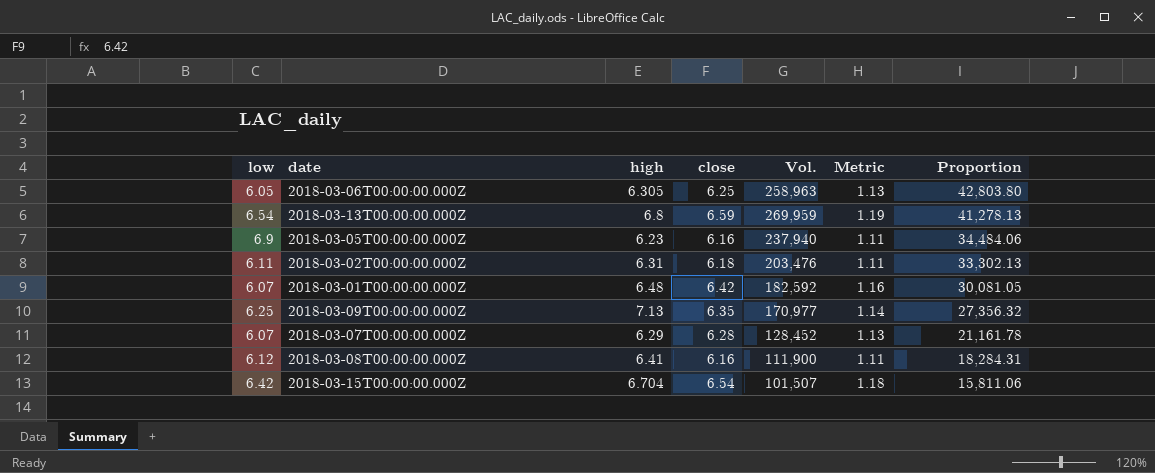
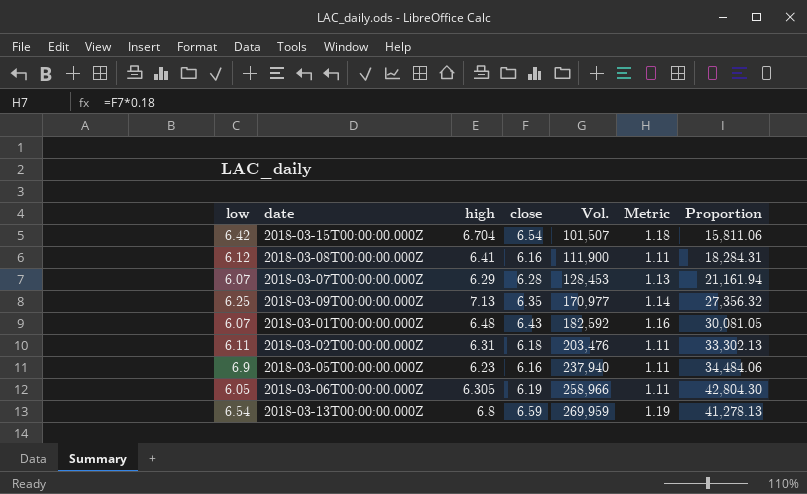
row order: Proportion descending -> Vol. ascending
2018-03-07T00:00:00.000Z | Vol.: 128,452 -> 128,453
2018-03-07T00:00:00.000Z | Proportion: 21,161.78 -> 21,161.94
2018-03-01T00:00:00.000Z | close: 6.42 -> 6.43
2018-03-06T00:00:00.000Z | close: 6.25 -> 6.19
2018-03-06T00:00:00.000Z | Vol.: 258,963 -> 258,966
2018-03-06T00:00:00.000Z | Metric: 1.13 -> 1.11
2018-03-06T00:00:00.000Z | Proportion: 42,803.80 -> 42,804.30

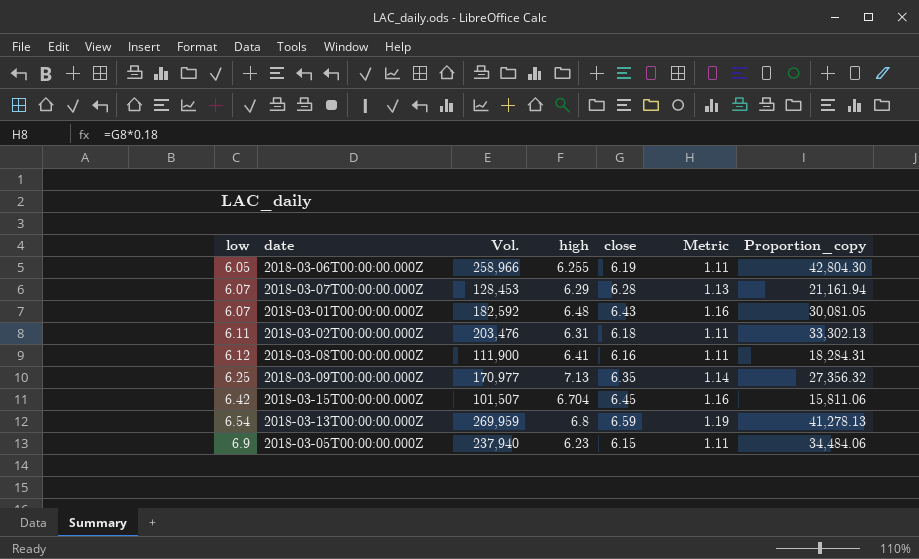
row order: Vol. ascending -> low ascending
column Vol. | position: 5 -> 3
column name: Proportion -> Proportion_copy
2018-03-06T00:00:00.000Z | high: 6.305 -> 6.255
2018-03-15T00:00:00.000Z | close: 6.54 -> 6.45
2018-03-15T00:00:00.000Z | Metric: 1.18 -> 1.16
2018-03-05T00:00:00.000Z | close: 6.16 -> 6.15

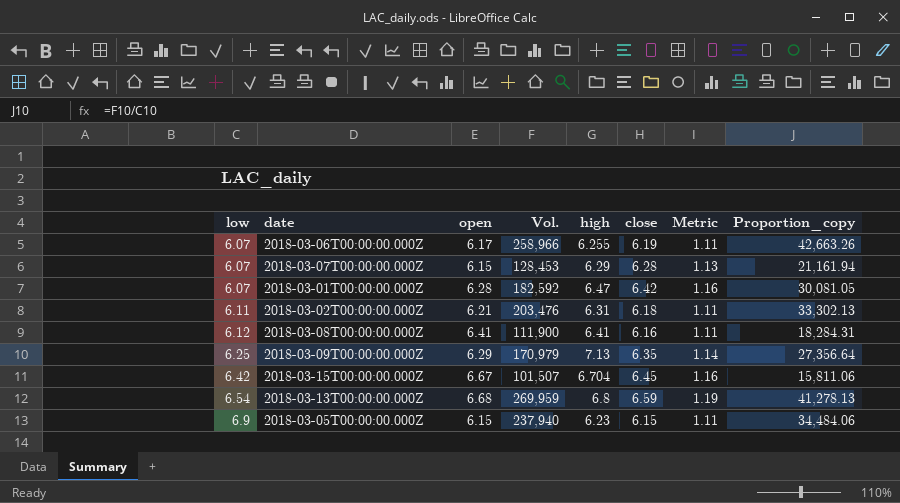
column open | position: none -> 3
2018-03-06T00:00:00.000Z | low: 6.05 -> 6.07
2018-03-06T00:00:00.000Z | Proportion_copy: 42,804.30 -> 42,663.26
2018-03-01T00:00:00.000Z | high: 6.48 -> 6.47
2018-03-01T00:00:00.000Z | close: 6.43 -> 6.42
2018-03-09T00:00:00.000Z | Vol.: 170,977 -> 170,979
2018-03-09T00:00:00.000Z | Proportion_copy: 27,356.32 -> 27,356.64

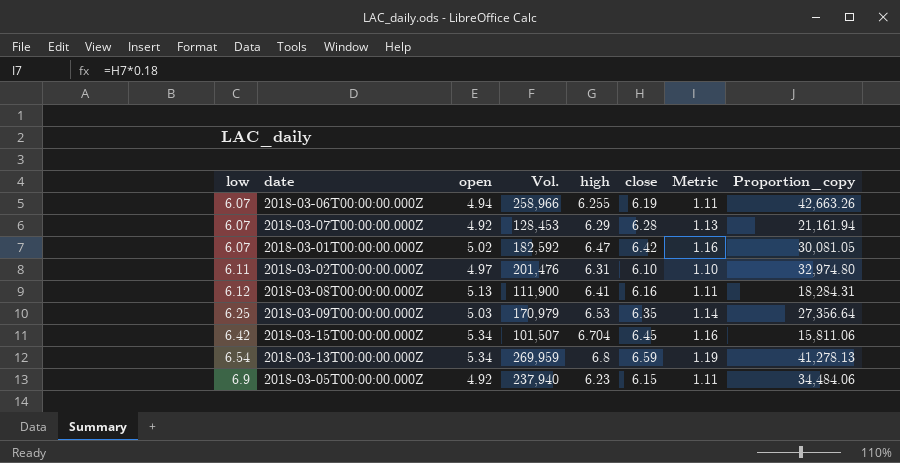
2018-03-06T00:00:00.000Z | open: 6.17 -> 4.94
2018-03-07T00:00:00.000Z | open: 6.15 -> 4.92
2018-03-01T00:00:00.000Z | open: 6.28 -> 5.02
2018-03-02T00:00:00.000Z | open: 6.21 -> 4.97
2018-03-02T00:00:00.000Z | Vol.: 203,476 -> 201,476
2018-03-02T00:00:00.000Z | close: 6.18 -> 6.10
2018-03-02T00:00:00.000Z | Metric: 1.11 -> 1.10
2018-03-02T00:00:00.000Z | Proportion_copy: 33,302.13 -> 32,974.80
2018-03-08T00:00:00.000Z | open: 6.41 -> 5.13
2018-03-09T00:00:00.000Z | open: 6.29 -> 5.03
2018-03-09T00:00:00.000Z | high: 7.13 -> 6.53
2018-03-15T00:00:00.000Z | open: 6.67 -> 5.34
2018-03-13T00:00:00.000Z | open: 6.68 -> 5.34
2018-03-05T00:00:00.000Z | open: 6.15 -> 4.92

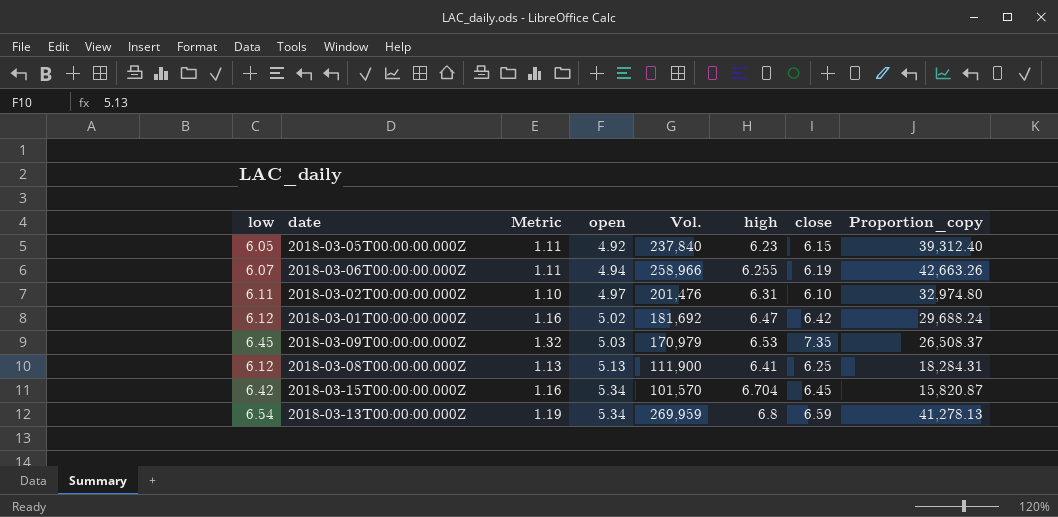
row order: low ascending -> open ascending
column Metric | position: 7 -> 3
row 2018-03-07T00:00:00.000Z: 6.07 | 4.92 | 128,453 | 6.29 | 6.28 | 1.13 | 21,161.94 -> none
2018-03-05T00:00:00.000Z | low: 6.9 -> 6.05
2018-03-05T00:00:00.000Z | Vol.: 237,940 -> 237,840
2018-03-05T00:00:00.000Z | Proportion_copy: 34,484.06 -> 39,312.40
2018-03-01T00:00:00.000Z | low: 6.07 -> 6.12
2018-03-01T00:00:00.000Z | Vol.: 182,592 -> 181,692
2018-03-01T00:00:00.000Z | Proportion_copy: 30,081.05 -> 29,688.24
2018-03-09T00:00:00.000Z | low: 6.25 -> 6.45
2018-03-09T00:00:00.000Z | Metric: 1.14 -> 1.32
2018-03-09T00:00:00.000Z | close: 6.35 -> 7.35
2018-03-09T00:00:00.000Z | Proportion_copy: 27,356.64 -> 26,508.37
2018-03-08T00:00:00.000Z | Metric: 1.11 -> 1.13
2018-03-08T00:00:00.000Z | close: 6.16 -> 6.25
2018-03-15T00:00:00.000Z | Vol.: 101,507 -> 101,570
2018-03-15T00:00:00.000Z | Proportion_copy: 15,811.06 -> 15,820.87

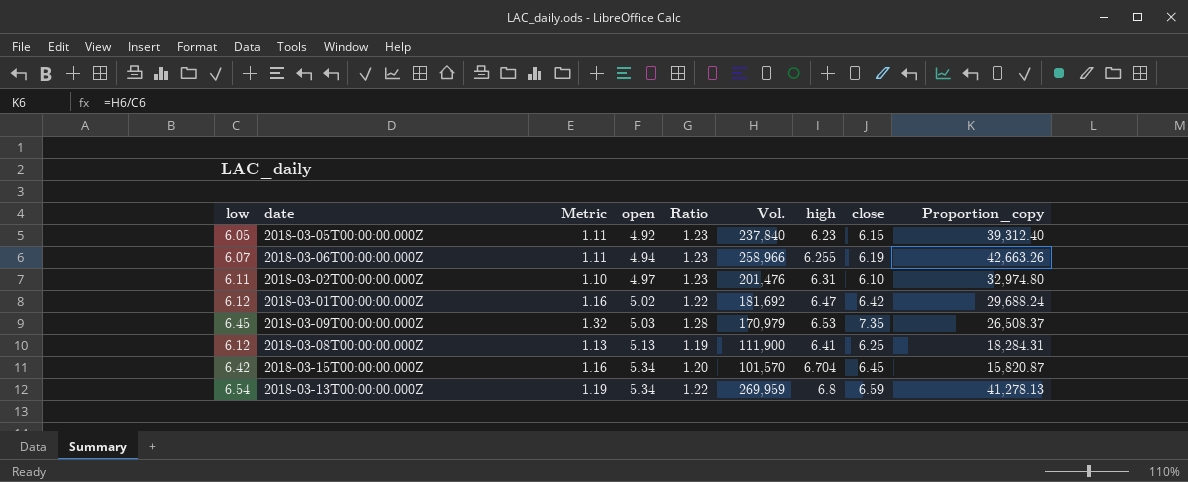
column Ratio | formula: none -> [low] / [open]

